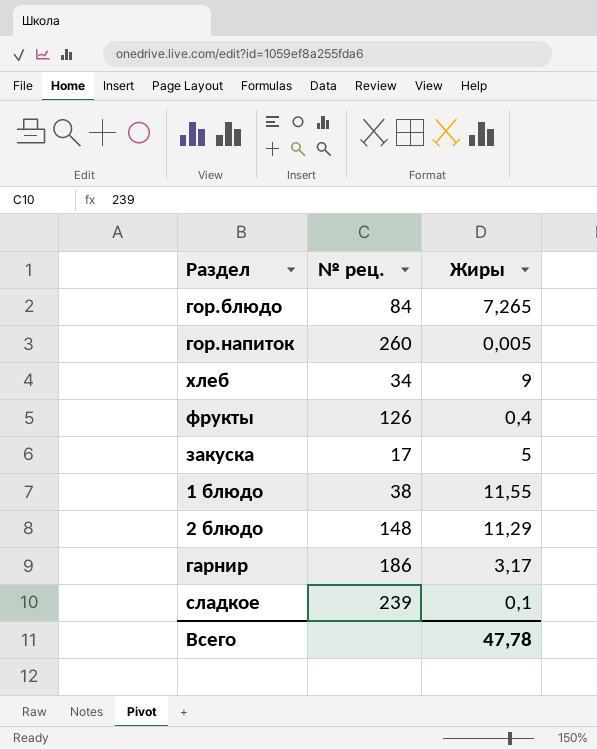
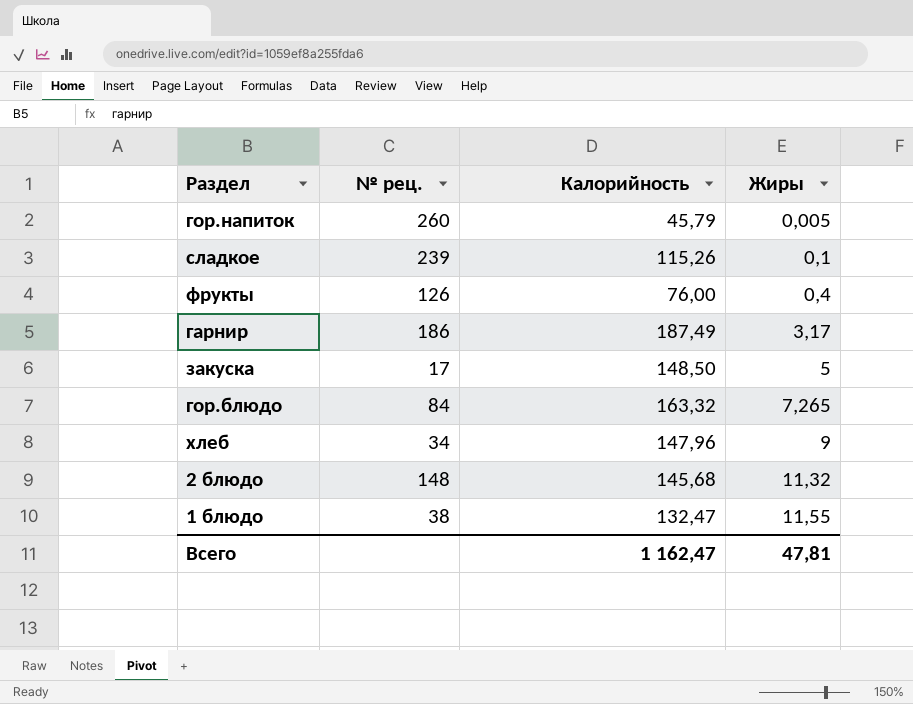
row order: none -> Жиры ascending
column Калорийность | position: none -> 3
2 блюдо | Жиры: 11,29 -> 11,32
Всего | Жиры: 47,78 -> 47,81

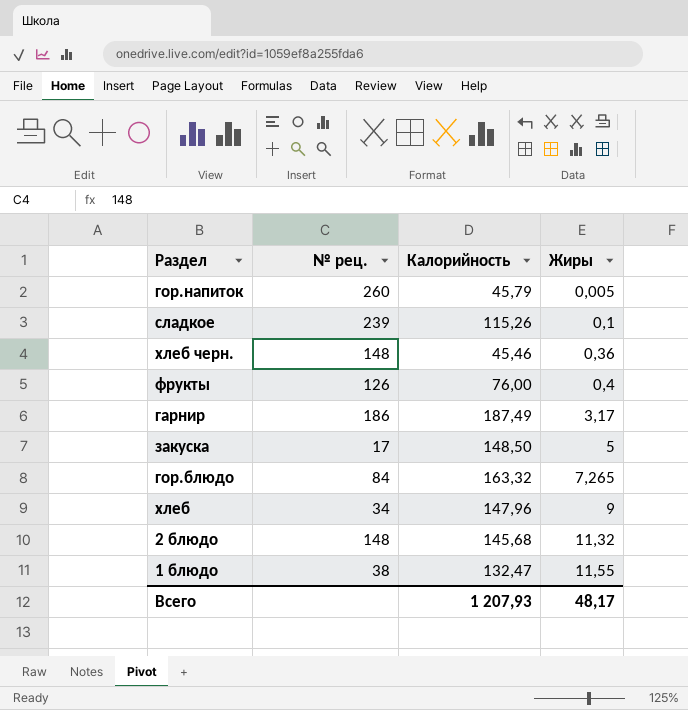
row хлеб черн.: none -> 148 | 45,46 | 0,36
Всего | Калорийность: 1 162,47 -> 1 207,93
Всего | Жиры: 47,81 -> 48,17

